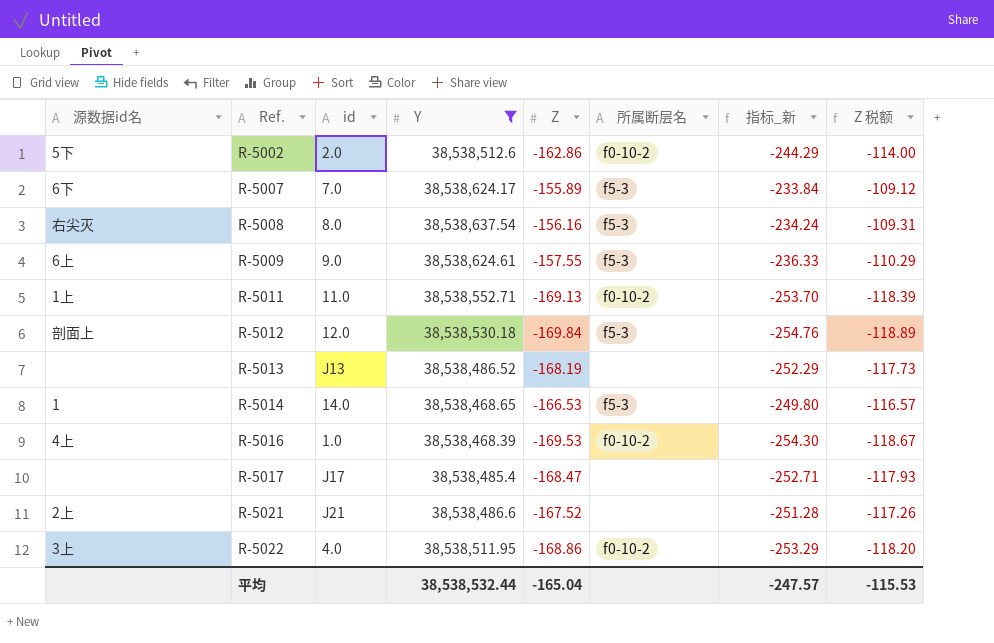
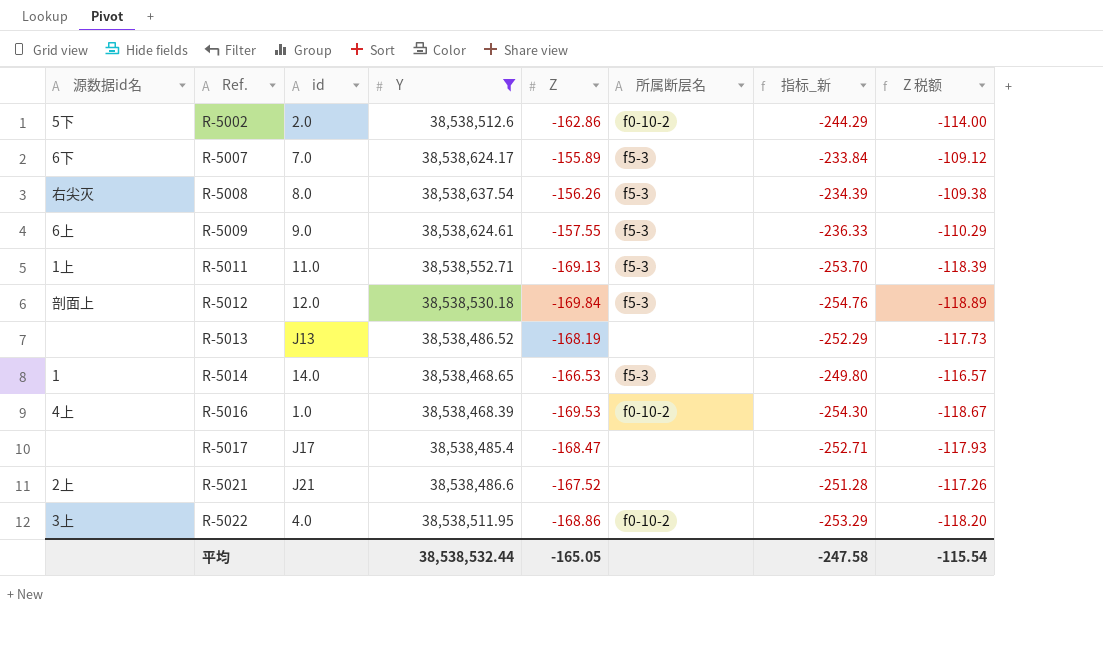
R-5008 | Z: -156.16 -> -156.26
R-5008 | 指标_新: -234.24 -> -234.39
R-5008 | Z 税额: -109.31 -> -109.38
R-5011 | 所属断层名: f0-10-2 -> f5-3
平均 | Z: -165.04 -> -165.05
平均 | 指标_新: -247.57 -> -247.58
平均 | Z 税额: -115.53 -> -115.54

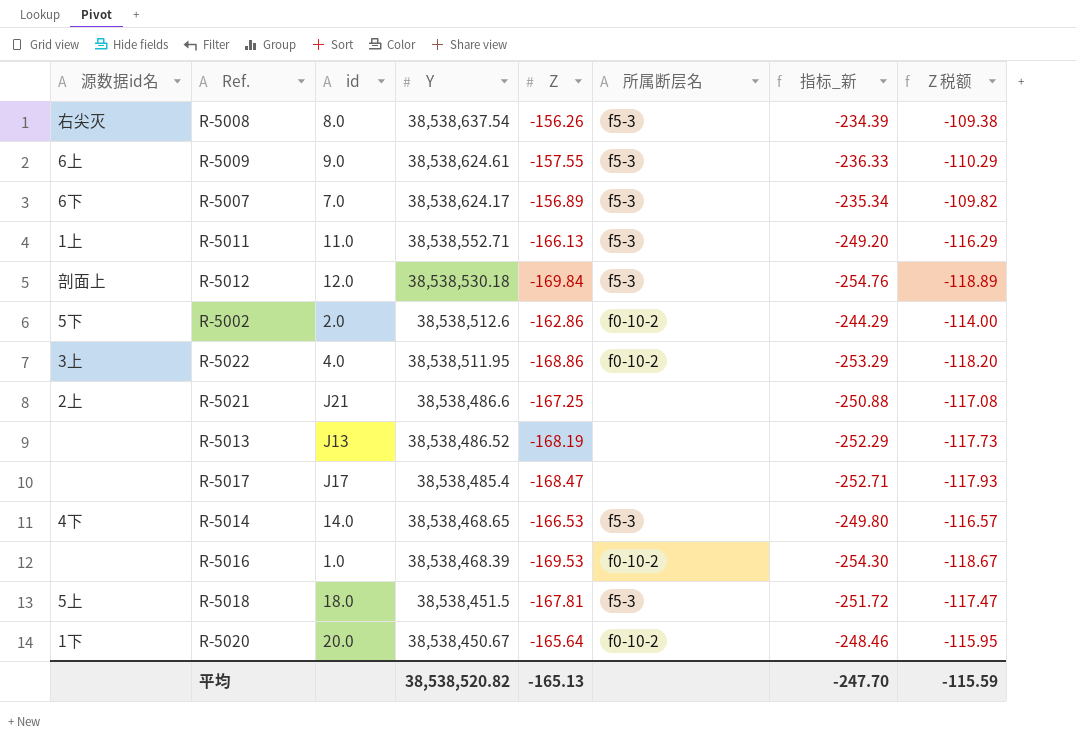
filter: Y >= 38,538,468.39 -> none
row order: Ref. ascending -> Y descending
R-5007 | Z: -155.89 -> -156.89
R-5007 | 指标_新: -233.84 -> -235.34
R-5007 | Z 税额: -109.12 -> -109.82
R-5011 | Z: -169.13 -> -166.13
R-5011 | 指标_新: -253.70 -> -249.20
R-5011 | Z 税额: -118.39 -> -116.29
R-5021 | Z: -167.52 -> -167.25
R-5021 | 指标_新: -251.28 -> -250.88
R-5021 | Z 税额: -117.26 -> -117.08
R-5014 | 源数据id名: 1 -> 4下
R-5016 | 源数据id名: 4上 -> none
平均 | Y: 38,538,532.44 -> 38,538,520.82
平均 | Z: -165.05 -> -165.13
平均 | 指标_新: -247.58 -> -247.70
平均 | Z 税额: -115.54 -> -115.59

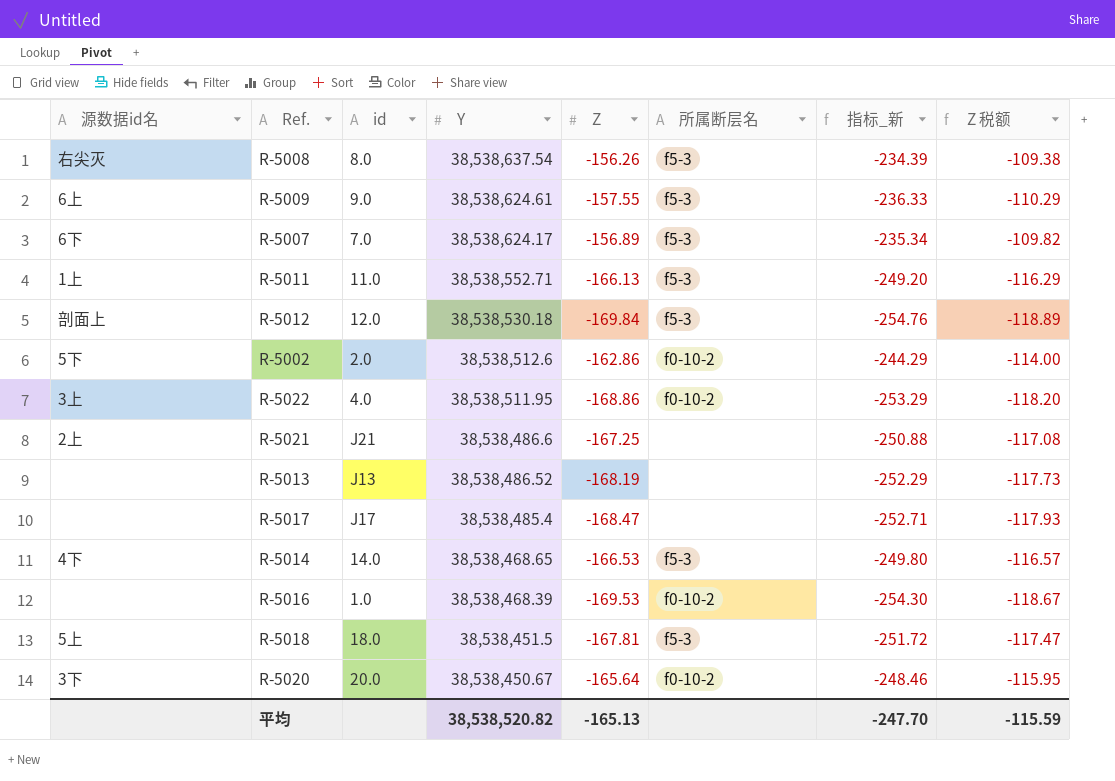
R-5020 | 源数据id名: 1下 -> 3下

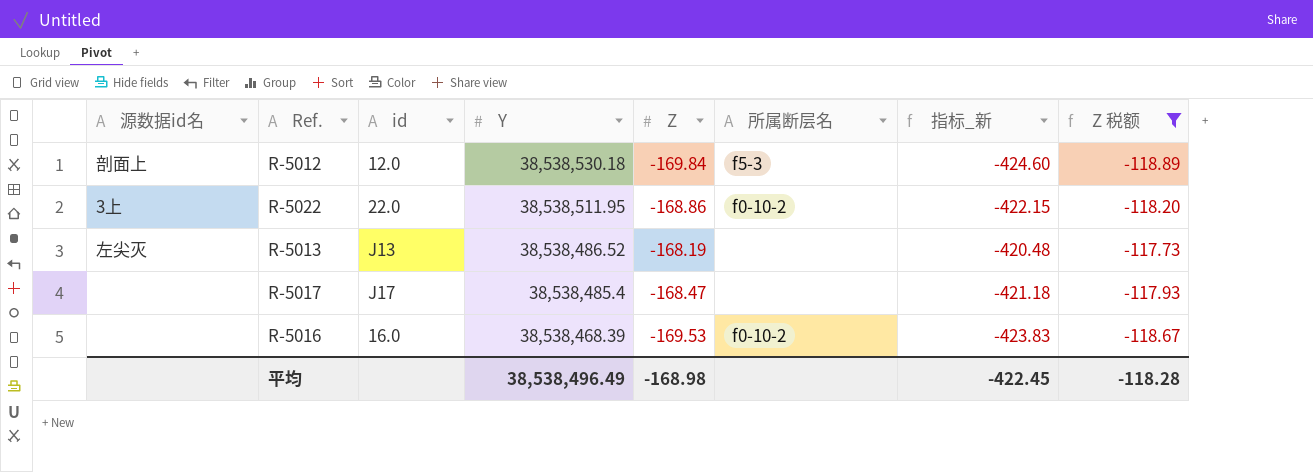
filter: none -> Z 税额 <= -117.73
column 指标_新 | formula: [Z] * 1.5 -> [Z] * 2.5
R-5022 | id: 4.0 -> 22.0
R-5013 | 源数据id名: none -> 左尖灭
R-5016 | id: 1.0 -> 16.0
平均 | Y: 38,538,520.82 -> 38,538,496.49
平均 | Z: -165.13 -> -168.98
平均 | 指标_新: -247.70 -> -422.45
平均 | Z 税额: -115.59 -> -118.28

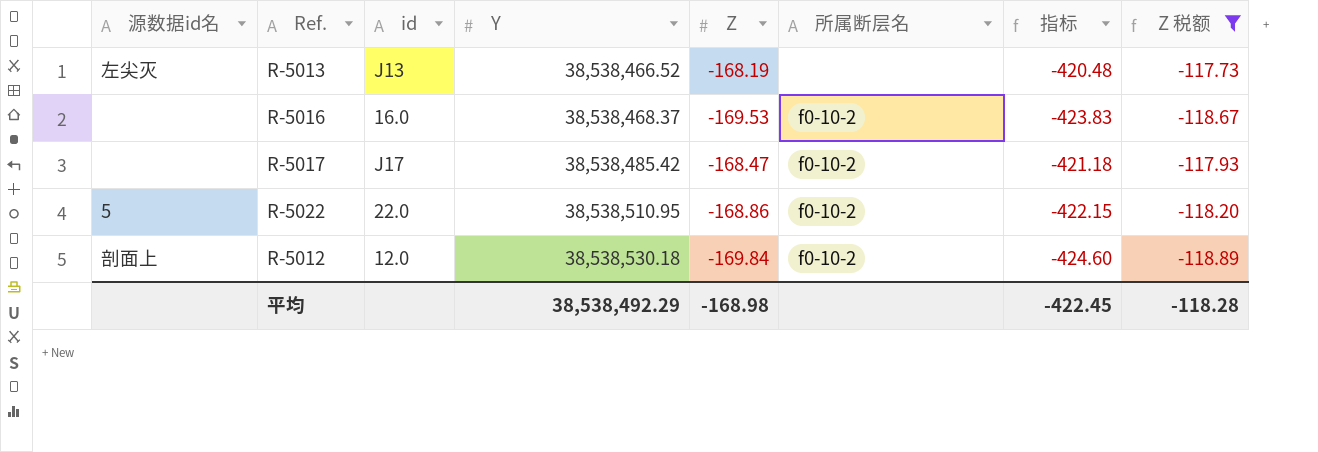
row order: Y descending -> Y ascending
column name: 指标_新 -> 指标
R-5013 | Y: 38,538,486.52 -> 38,538,466.52
R-5016 | Y: 38,538,468.39 -> 38,538,468.37
R-5017 | Y: 38,538,485.4 -> 38,538,485.42
R-5017 | 所属断层名: none -> f0-10-2
R-5022 | 源数据id名: 3上 -> 5
R-5022 | Y: 38,538,511.95 -> 38,538,510.95
R-5012 | 所属断层名: f5-3 -> f0-10-2
平均 | Y: 38,538,496.49 -> 38,538,492.29

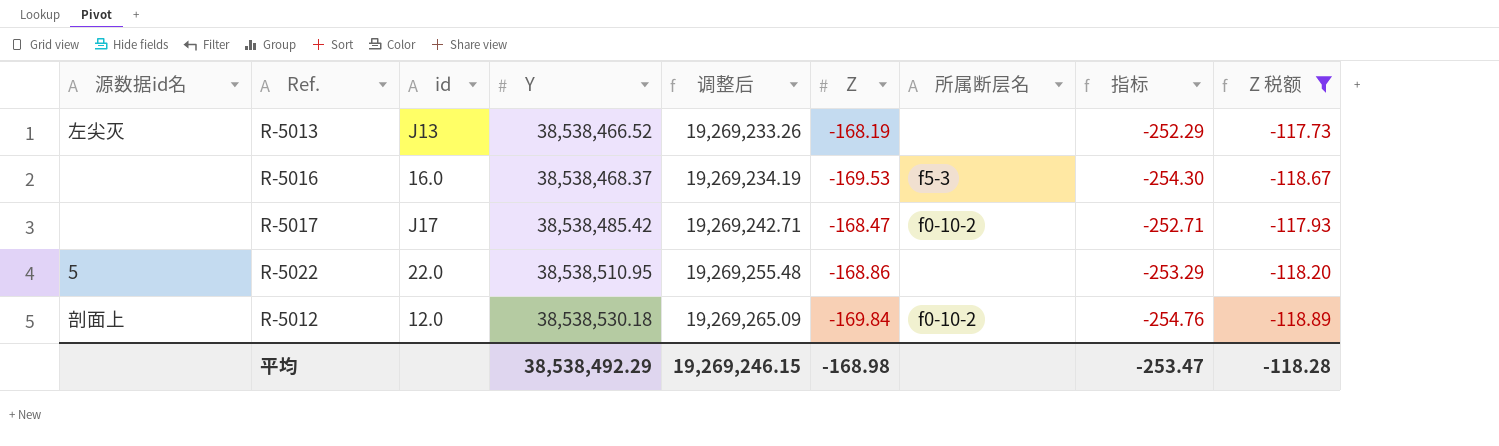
column 调整后 | formula: none -> [Y] * 0.5
column 指标 | formula: [Z] * 2.5 -> [Z] * 1.5
R-5016 | 所属断层名: f0-10-2 -> f5-3
R-5022 | 所属断层名: f0-10-2 -> none
平均 | 指标: -422.45 -> -253.47

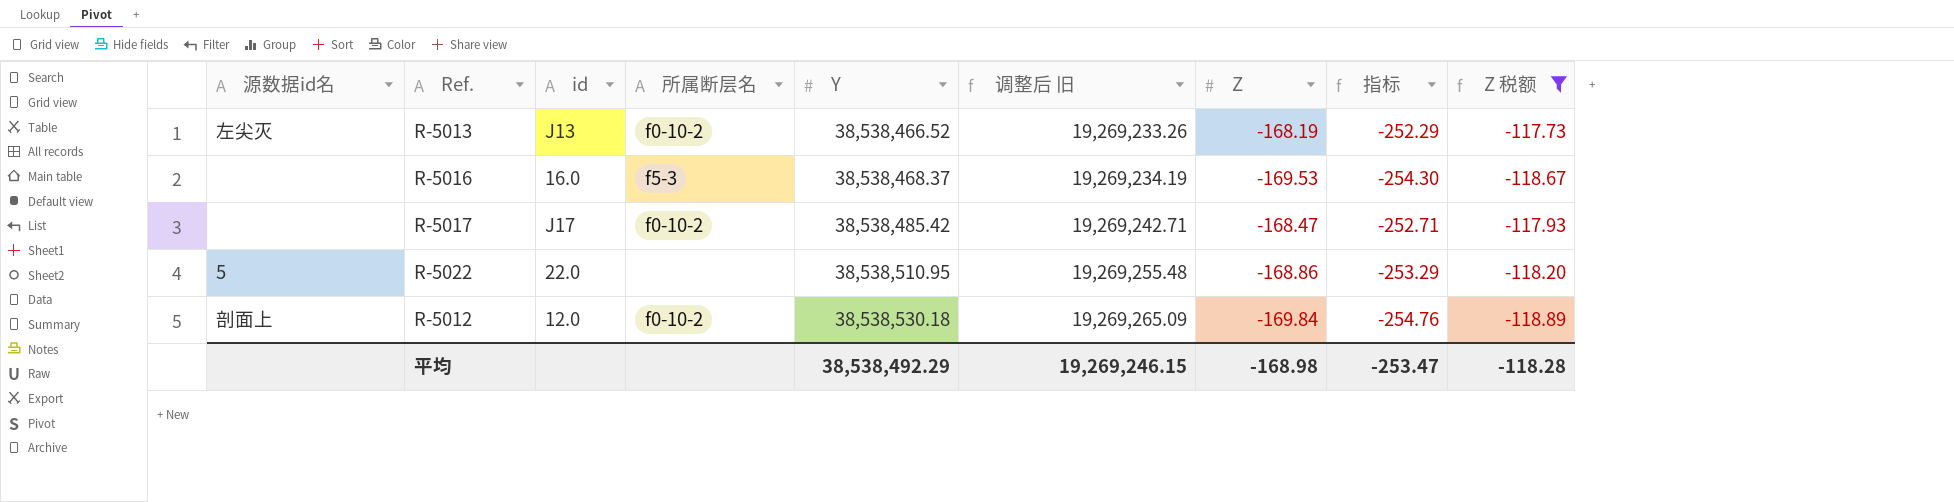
column 所属断层名 | position: 7 -> 4
column name: 调整后 -> 调整后 旧
R-5013 | 所属断层名: none -> f0-10-2

